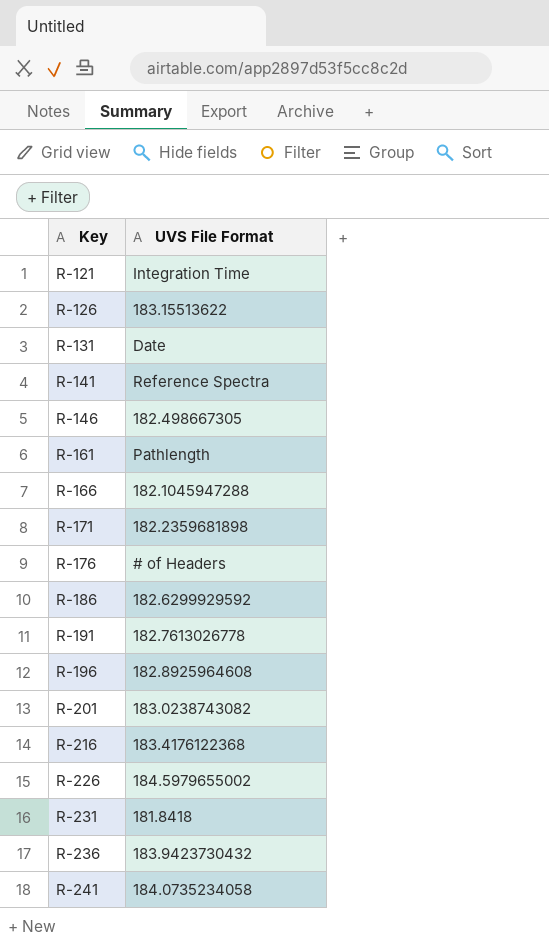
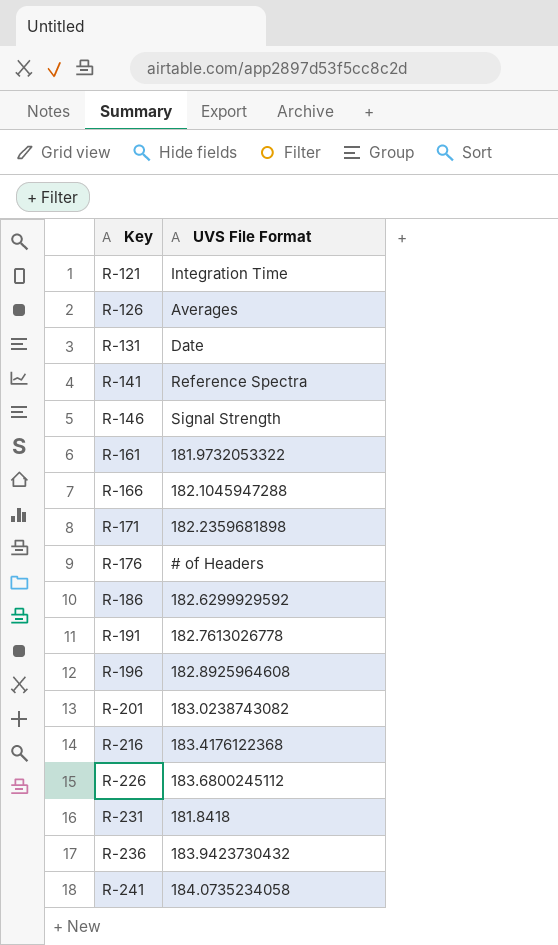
R-126 | UVS File Format: 183.15513622 -> Averages
R-146 | UVS File Format: 182.498667305 -> Signal Strength
R-161 | UVS File Format: Pathlength -> 181.9732053322
R-226 | UVS File Format: 184.5979655002 -> 183.6800245112

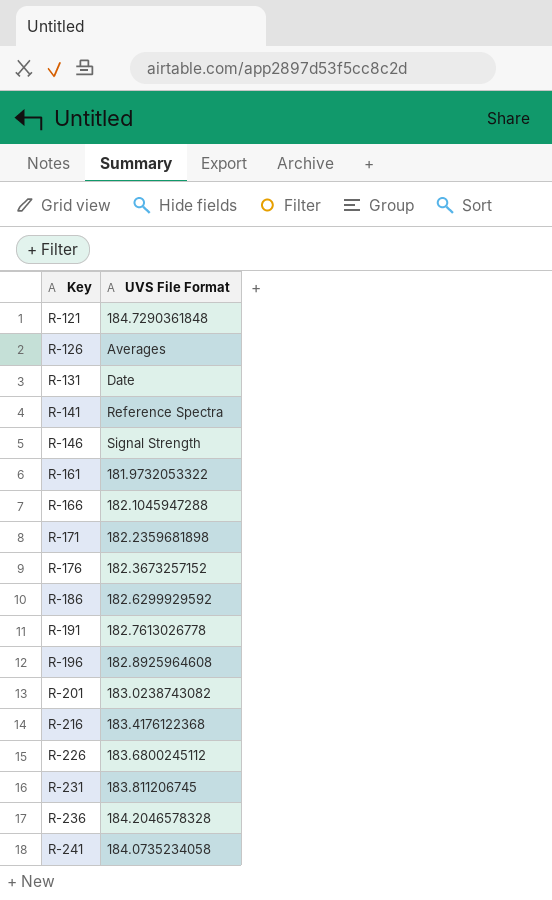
R-121 | UVS File Format: Integration Time -> 184.7290361848
R-176 | UVS File Format: # of Headers -> 182.3673257152
R-231 | UVS File Format: 181.8418 -> 183.811206745
R-236 | UVS File Format: 183.9423730432 -> 184.2046578328

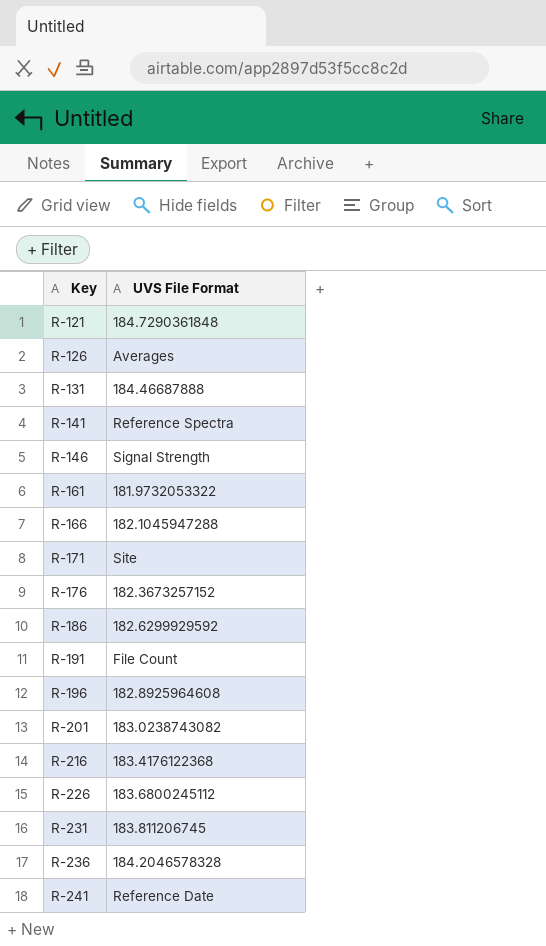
R-131 | UVS File Format: Date -> 184.46687888
R-171 | UVS File Format: 182.2359681898 -> Site
R-191 | UVS File Format: 182.7613026778 -> File Count
R-241 | UVS File Format: 184.0735234058 -> Reference Date

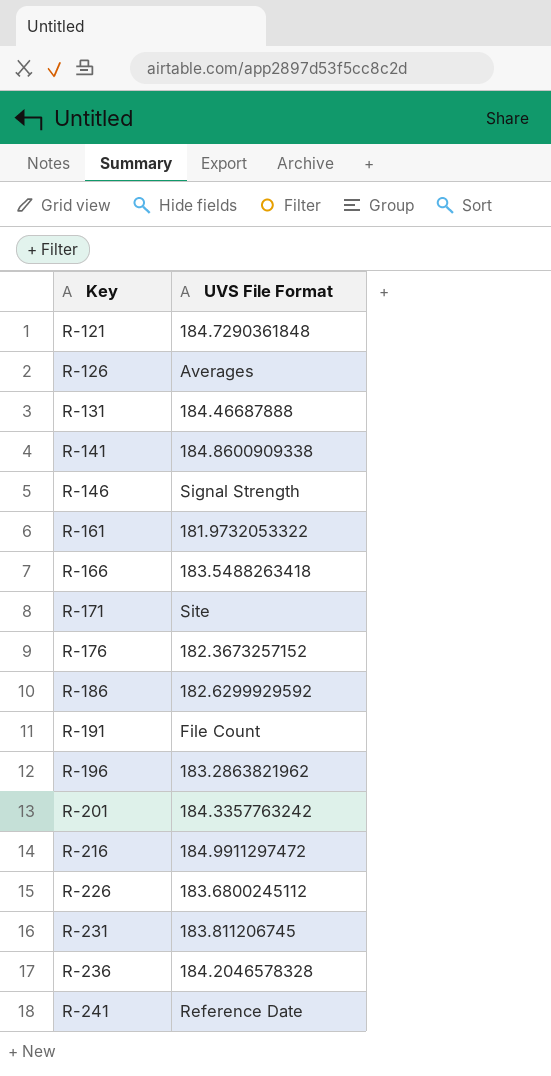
R-141 | UVS File Format: Reference Spectra -> 184.8600909338
R-166 | UVS File Format: 182.1045947288 -> 183.5488263418
R-196 | UVS File Format: 182.8925964608 -> 183.2863821962
R-201 | UVS File Format: 183.0238743082 -> 184.3357763242
R-216 | UVS File Format: 183.4176122368 -> 184.9911297472

